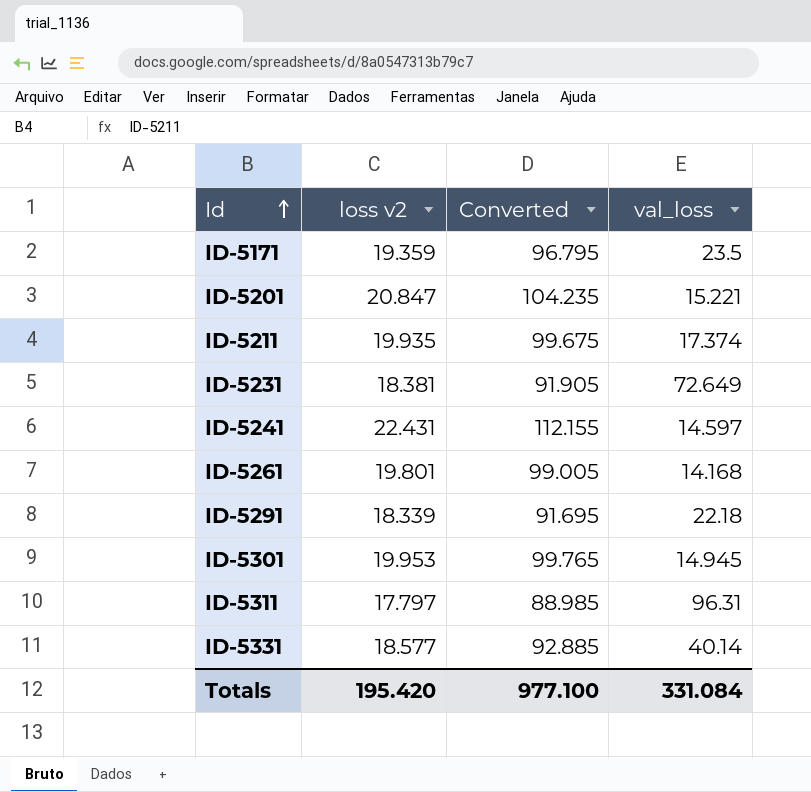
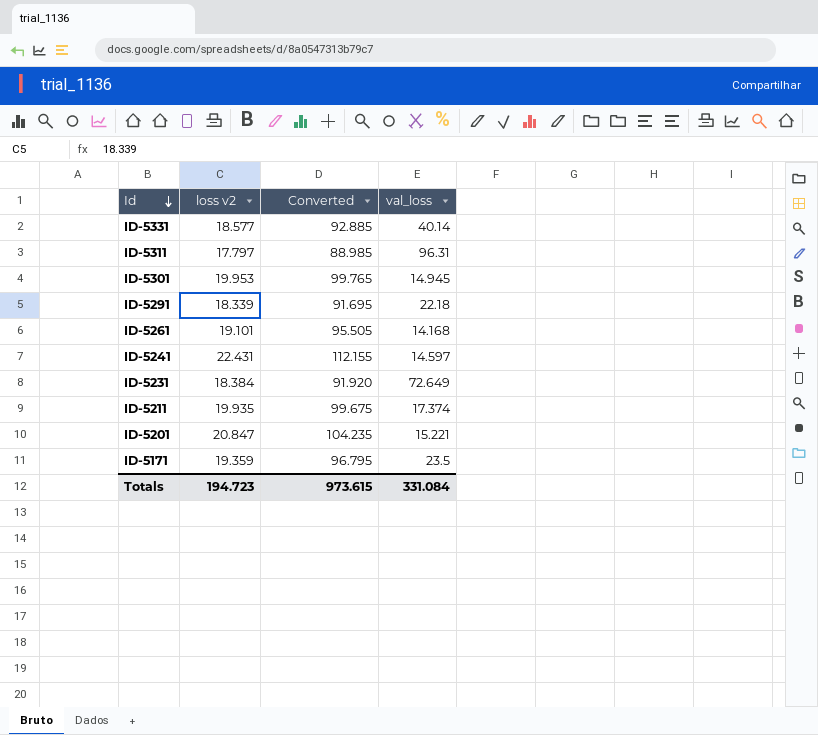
row order: Id ascending -> Id descending
ID-5261 | loss v2: 19.801 -> 19.101
ID-5261 | Converted: 99.005 -> 95.505
ID-5231 | loss v2: 18.381 -> 18.384
ID-5231 | Converted: 91.905 -> 91.920
Totals | loss v2: 195.420 -> 194.723
Totals | Converted: 977.100 -> 973.615

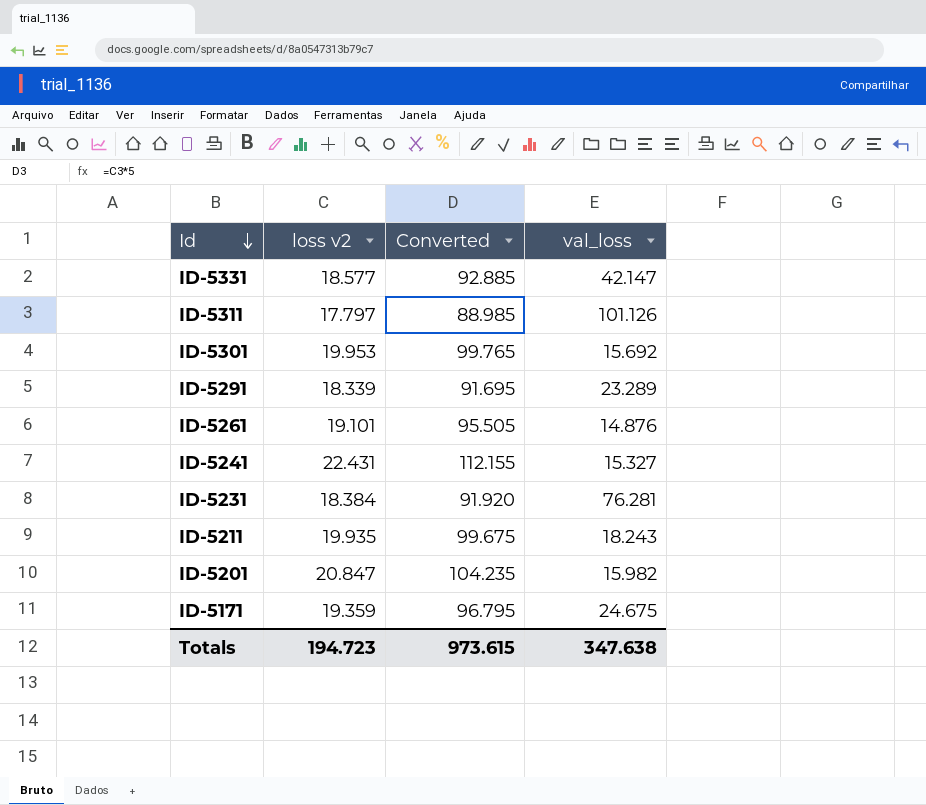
ID-5331 | val_loss: 40.14 -> 42.147
ID-5311 | val_loss: 96.31 -> 101.126
ID-5301 | val_loss: 14.945 -> 15.692
ID-5291 | val_loss: 22.18 -> 23.289
ID-5261 | val_loss: 14.168 -> 14.876
ID-5241 | val_loss: 14.597 -> 15.327
ID-5231 | val_loss: 72.649 -> 76.281
ID-5211 | val_loss: 17.374 -> 18.243
ID-5201 | val_loss: 15.221 -> 15.982
ID-5171 | val_loss: 23.5 -> 24.675
Totals | val_loss: 331.084 -> 347.638

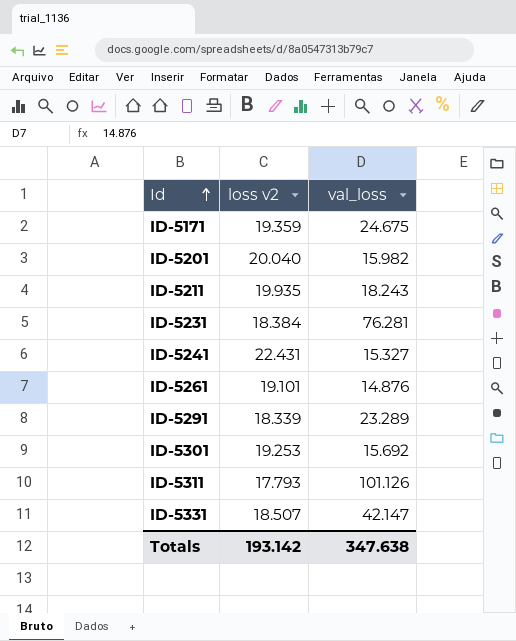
row order: Id descending -> Id ascending
column Converted | formula: [loss v2] * 5 -> none
ID-5201 | loss v2: 20.847 -> 20.040
ID-5301 | loss v2: 19.953 -> 19.253
ID-5311 | loss v2: 17.797 -> 17.793
ID-5331 | loss v2: 18.577 -> 18.507
Totals | loss v2: 194.723 -> 193.142

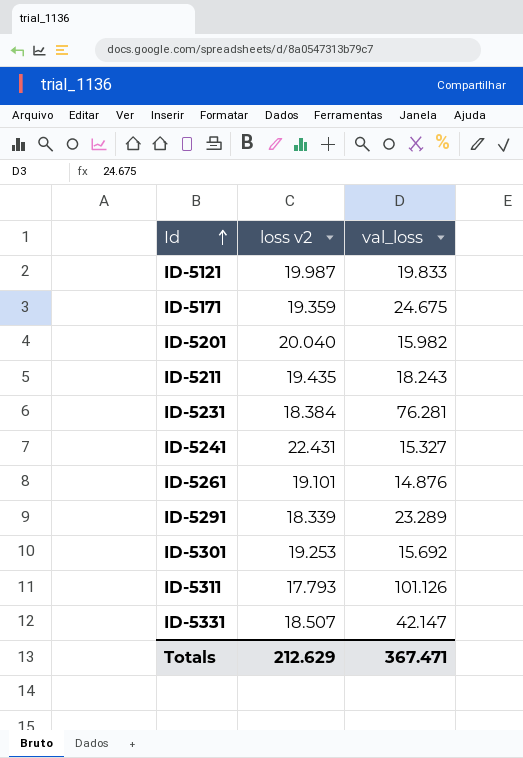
row ID-5121: none -> 19.987 | 19.833
ID-5211 | loss v2: 19.935 -> 19.435
Totals | loss v2: 193.142 -> 212.629
Totals | val_loss: 347.638 -> 367.471

